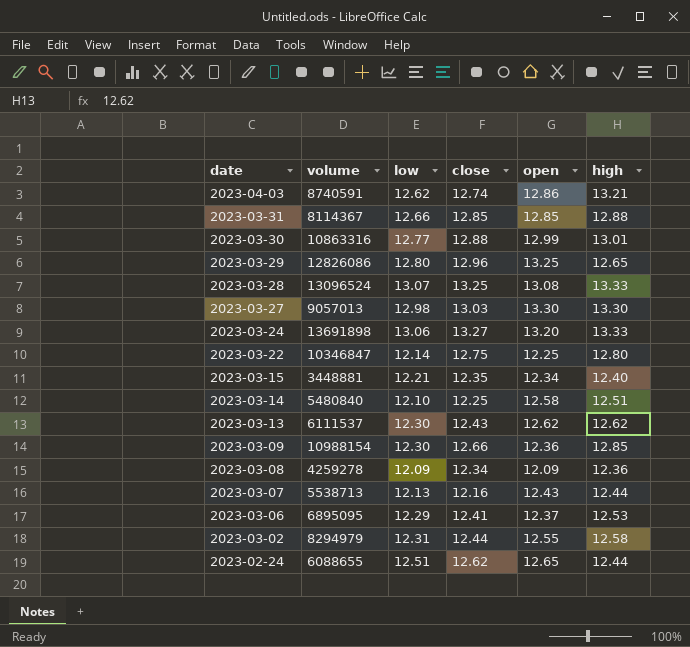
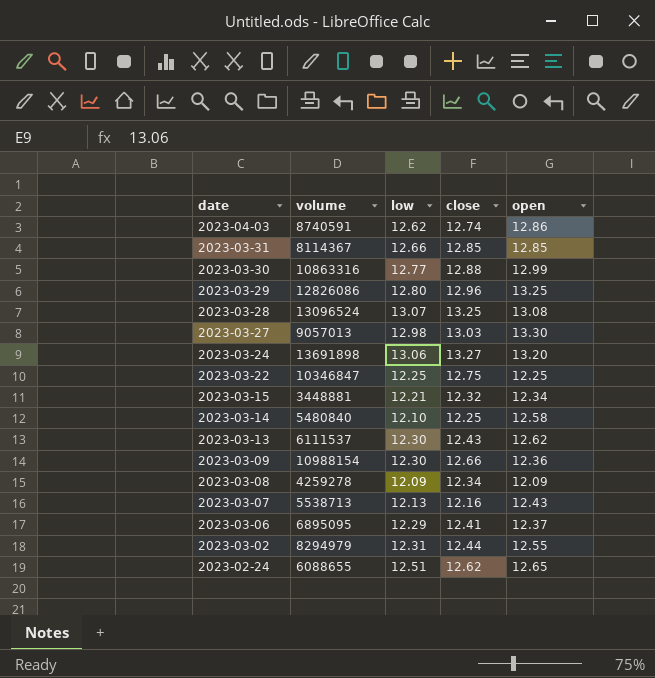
column high | position: 6 -> none
2023-03-22 | low: 12.14 -> 12.25
2023-03-15 | close: 12.35 -> 12.32

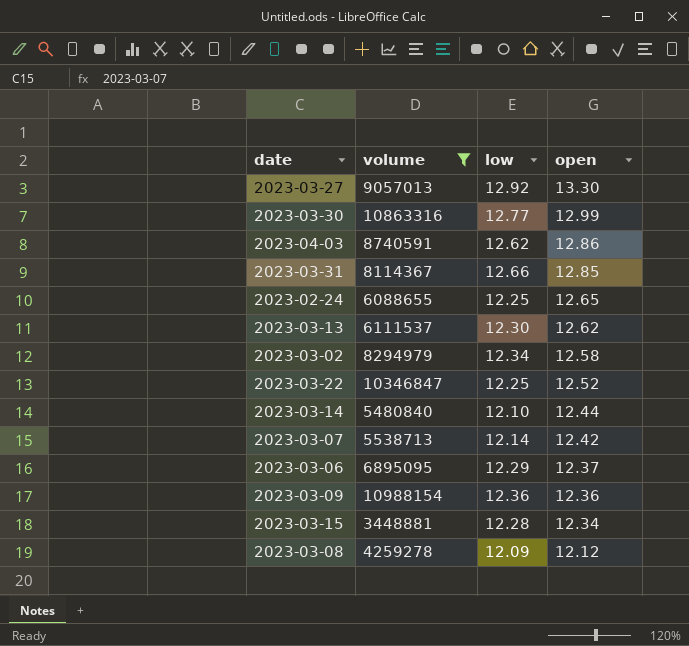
filter: none -> volume <= 10988154
row order: date descending -> open descending
column close | position: 4 -> none
2023-03-27 | low: 12.98 -> 12.92
2023-02-24 | low: 12.51 -> 12.25
2023-03-02 | low: 12.31 -> 12.34
2023-03-02 | open: 12.55 -> 12.58
2023-03-22 | open: 12.25 -> 12.52
2023-03-14 | open: 12.58 -> 12.44
2023-03-07 | low: 12.13 -> 12.14
2023-03-07 | open: 12.43 -> 12.42
2023-03-09 | low: 12.30 -> 12.36
2023-03-15 | low: 12.21 -> 12.28
2023-03-08 | open: 12.09 -> 12.12

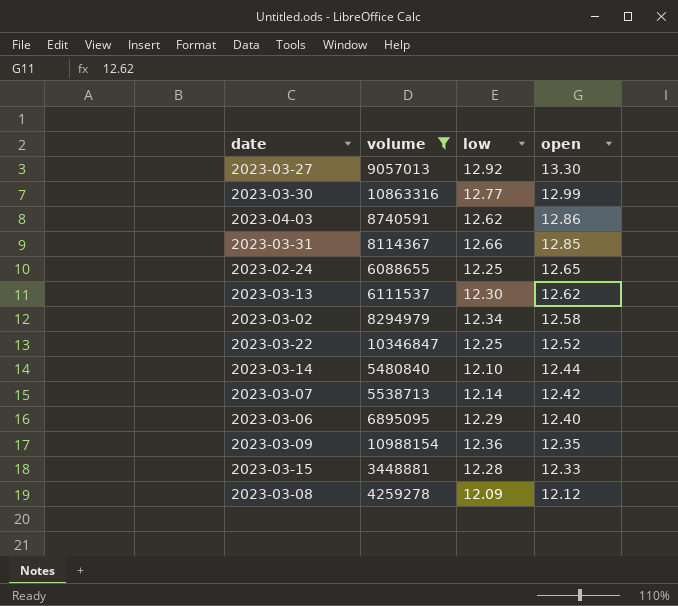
2023-03-06 | open: 12.37 -> 12.40
2023-03-09 | open: 12.36 -> 12.35
2023-03-15 | open: 12.34 -> 12.33

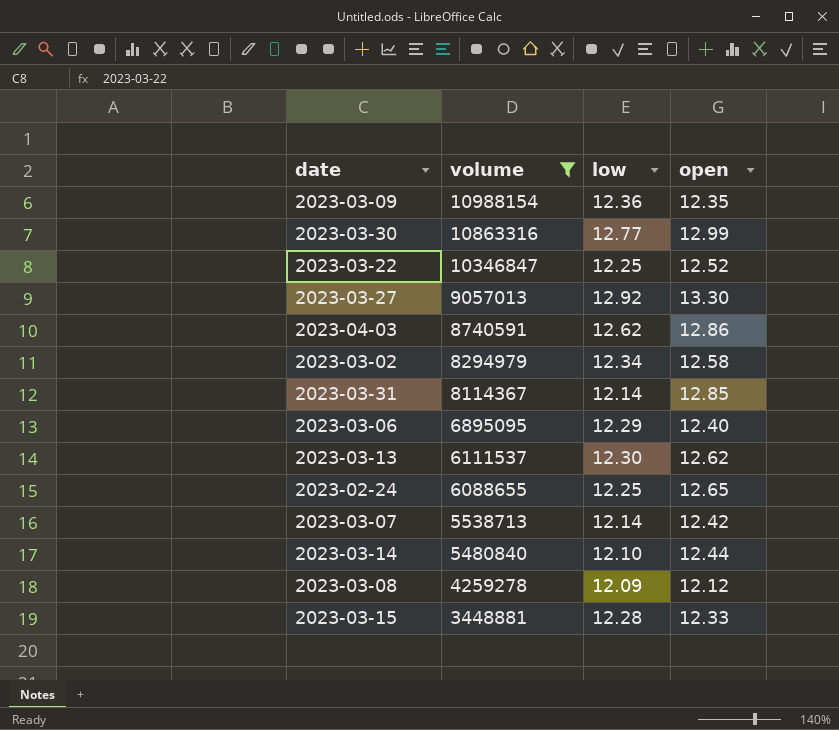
row order: open descending -> volume descending
2023-03-31 | low: 12.66 -> 12.14

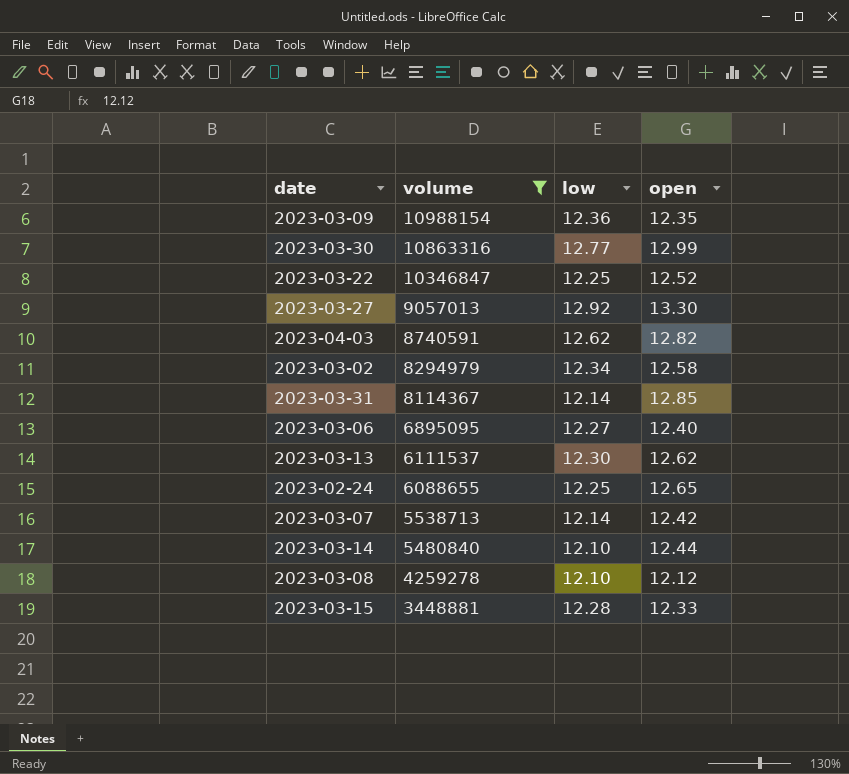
2023-04-03 | open: 12.86 -> 12.82
2023-03-06 | low: 12.29 -> 12.27
2023-03-08 | low: 12.09 -> 12.10

